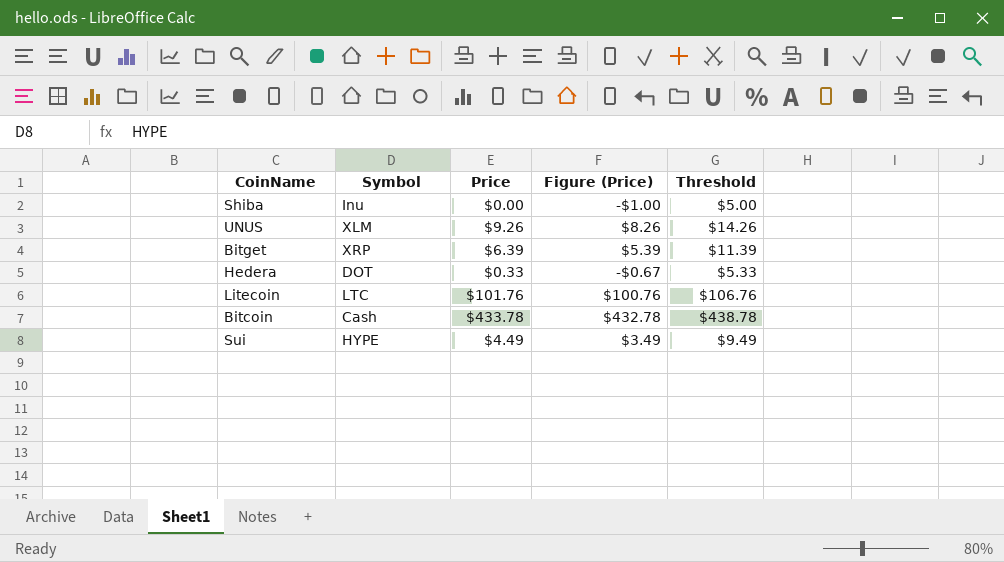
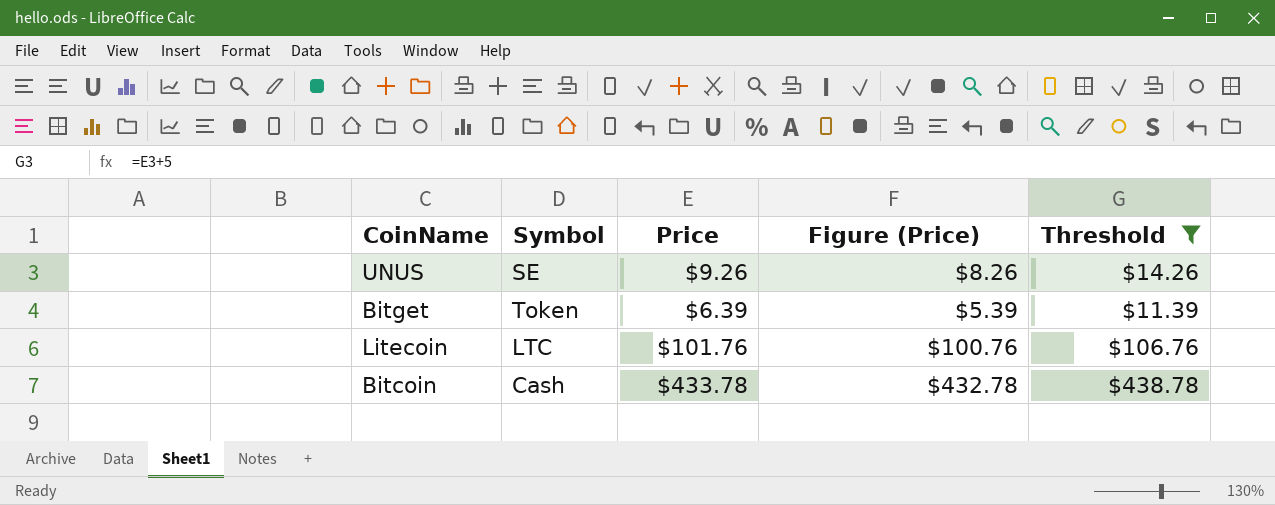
filter: none -> Threshold >= $11.39
UNUS | Symbol: XLM -> SE
Bitget | Symbol: XRP -> Token

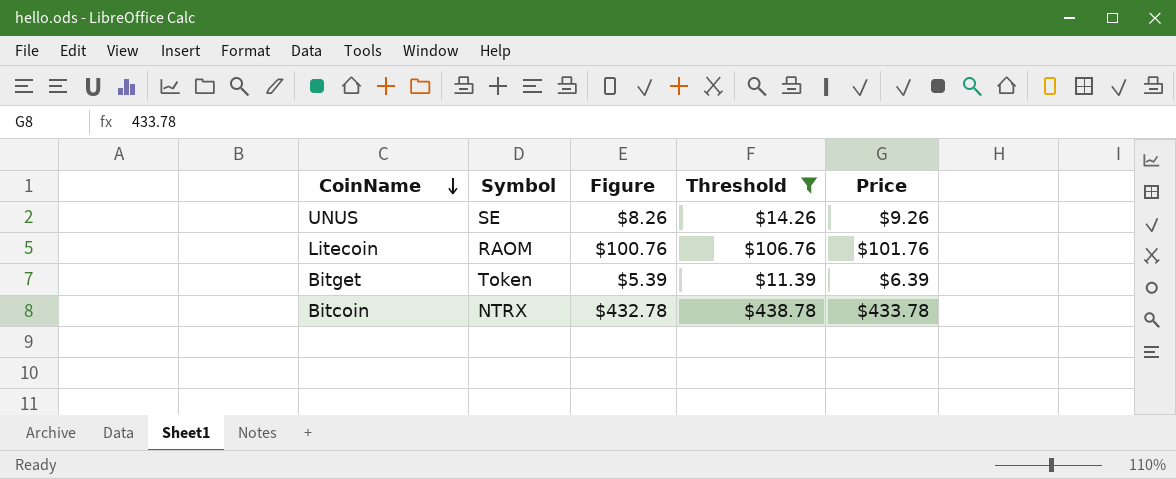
row order: none -> CoinName descending
column name: Figure (Price) -> Figure
column Price | position: 3 -> 5
Litecoin | Symbol: LTC -> RAOM
Bitcoin | Symbol: Cash -> NTRX

